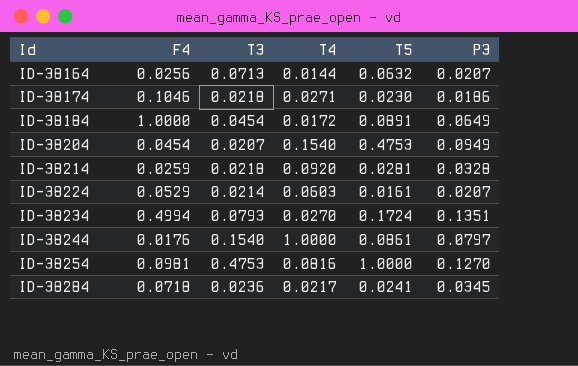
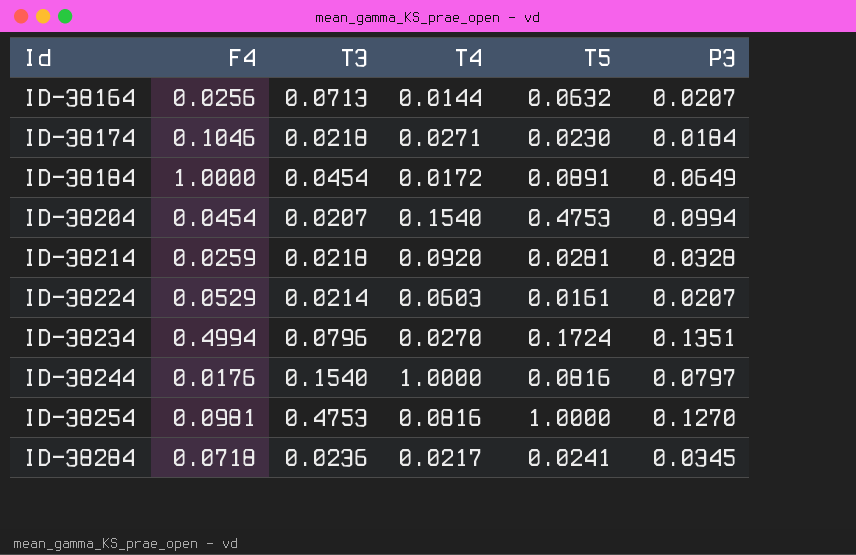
ID-38174 | P3: 0.0186 -> 0.0184
ID-38204 | P3: 0.0949 -> 0.0994
ID-38234 | T3: 0.0793 -> 0.0796
ID-38244 | T5: 0.0861 -> 0.0816

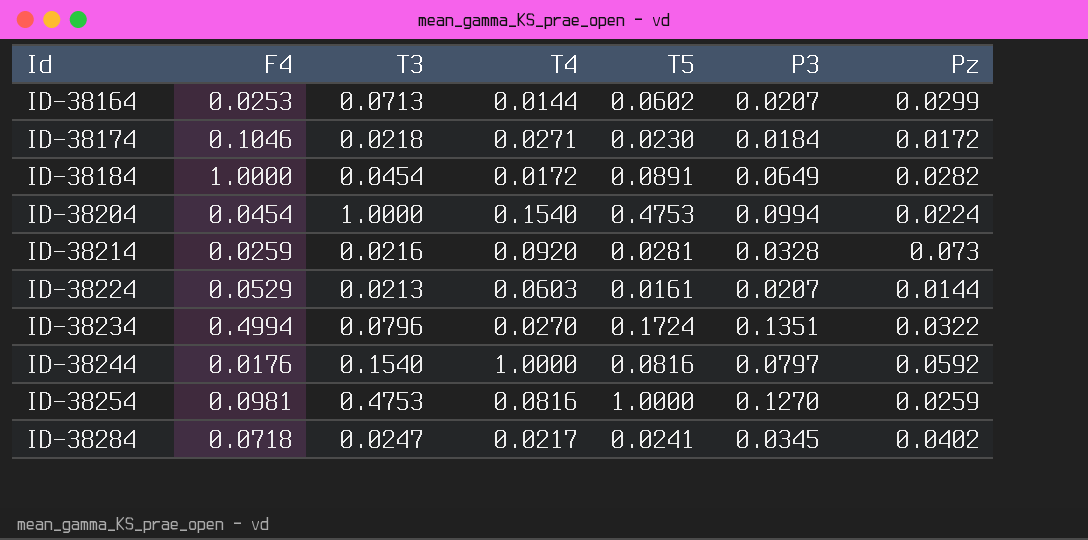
column Pz | position: none -> 7
ID-38164 | F4: 0.0256 -> 0.0253
ID-38164 | T5: 0.0632 -> 0.0602
ID-38204 | T3: 0.0207 -> 1.0000
ID-38214 | T3: 0.0218 -> 0.0216
ID-38224 | T3: 0.0214 -> 0.0213
ID-38284 | T3: 0.0236 -> 0.0247

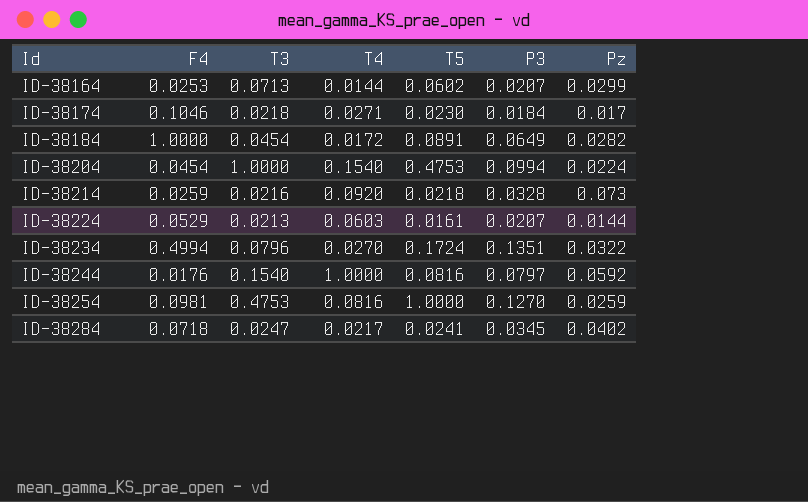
ID-38174 | Pz: 0.0172 -> 0.017
ID-38214 | T5: 0.0281 -> 0.0218

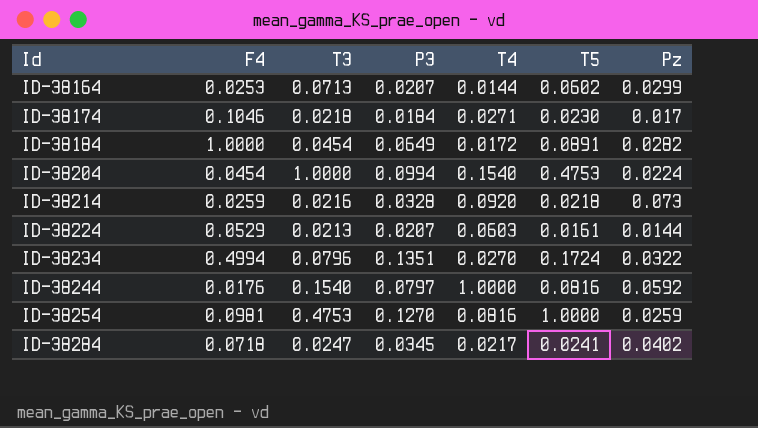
column P3 | position: 6 -> 4

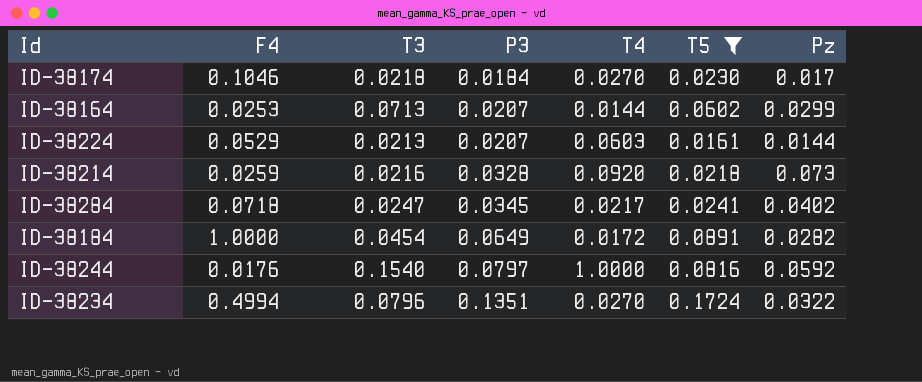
filter: none -> T5 <= 0.1724
row order: Id ascending -> P3 ascending
ID-38174 | T4: 0.0271 -> 0.0270

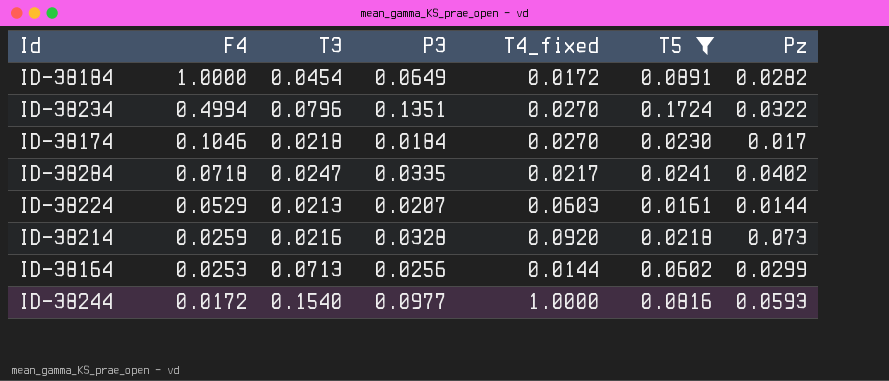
row order: P3 ascending -> F4 descending
column name: T4 -> T4_fixed
ID-38284 | P3: 0.0345 -> 0.0335
ID-38164 | P3: 0.0207 -> 0.0256
ID-38244 | F4: 0.0176 -> 0.0172
ID-38244 | P3: 0.0797 -> 0.0977
ID-38244 | Pz: 0.0592 -> 0.0593

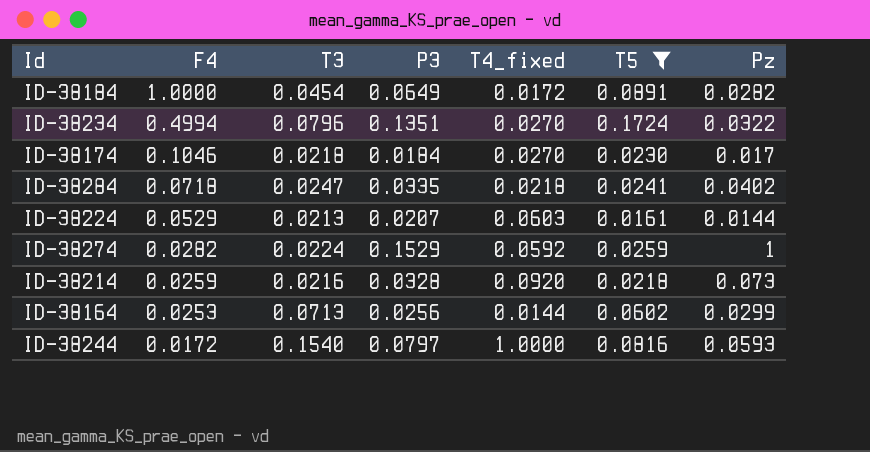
ID-38284 | T4_fixed: 0.0217 -> 0.0218
row ID-38274: none -> 0.0282 | 0.0224 | 0.1529 | 0.0592 | 0.0259 | 1
ID-38244 | P3: 0.0977 -> 0.0797

